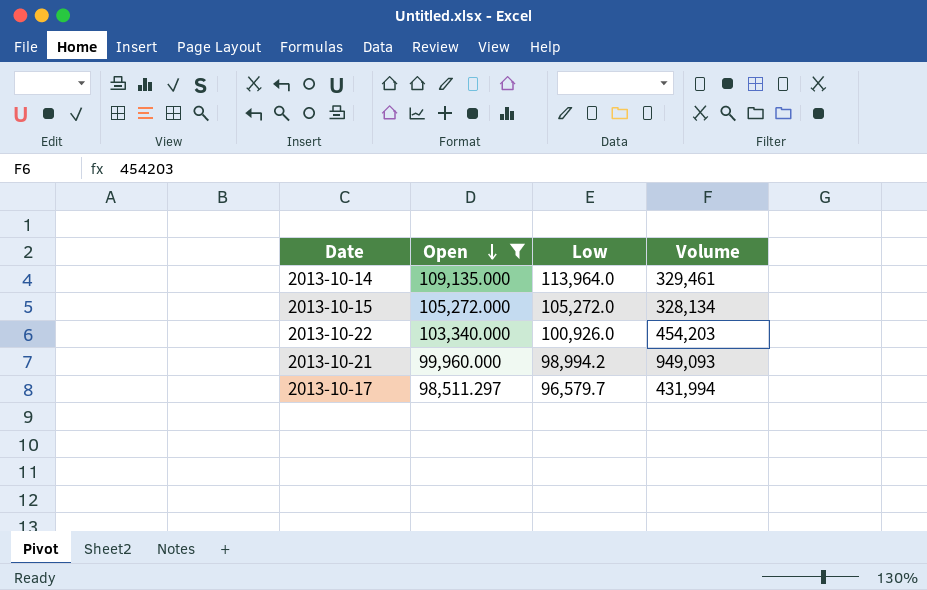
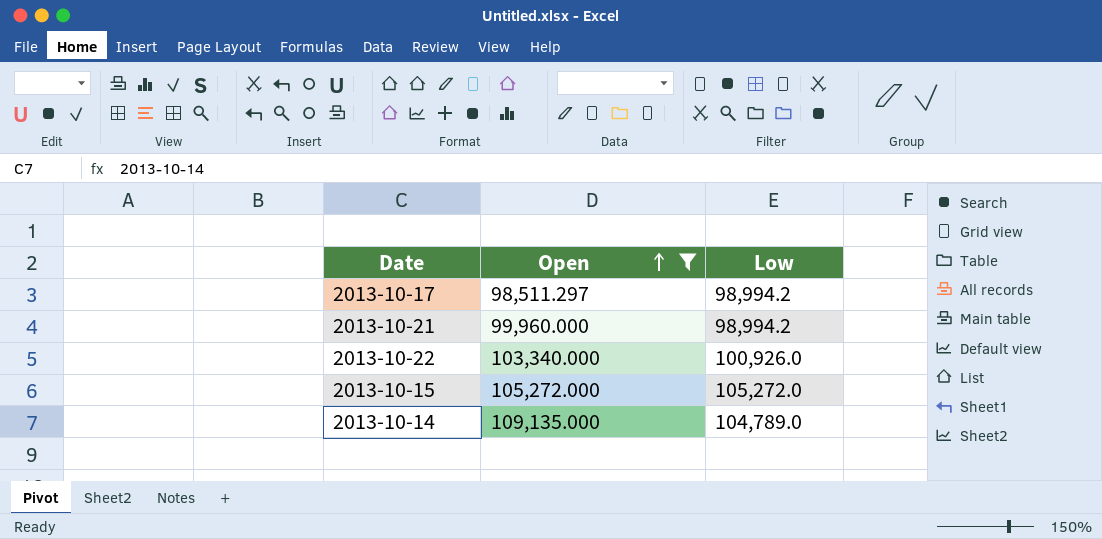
row order: Open descending -> Open ascending
column Volume | position: 4 -> none
2013-10-17 | Low: 96,579.7 -> 98,994.2
2013-10-14 | Low: 113,964.0 -> 104,789.0

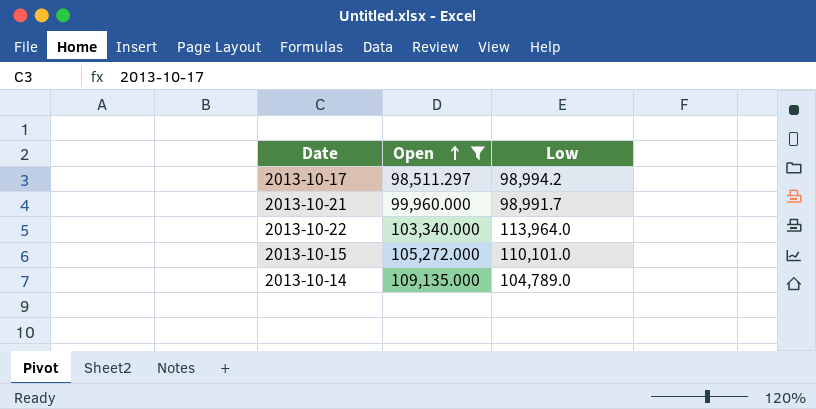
2013-10-21 | Low: 98,994.2 -> 98,991.7
2013-10-22 | Low: 100,926.0 -> 113,964.0
2013-10-15 | Low: 105,272.0 -> 110,101.0

